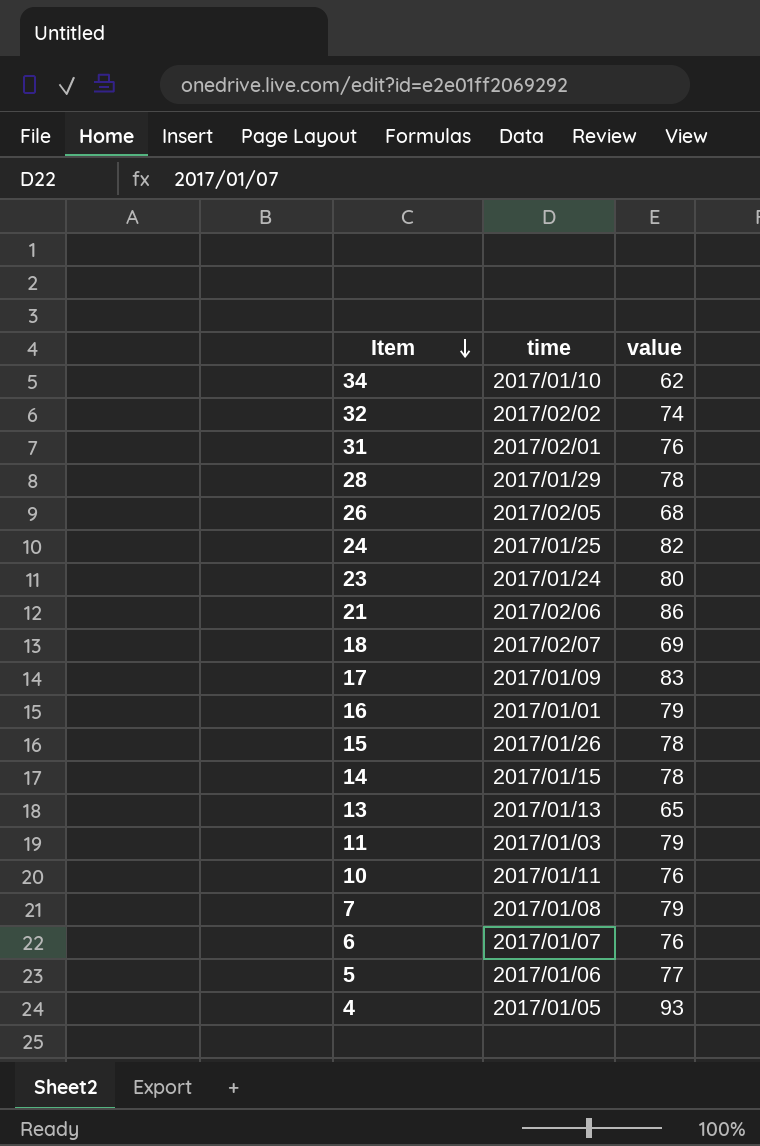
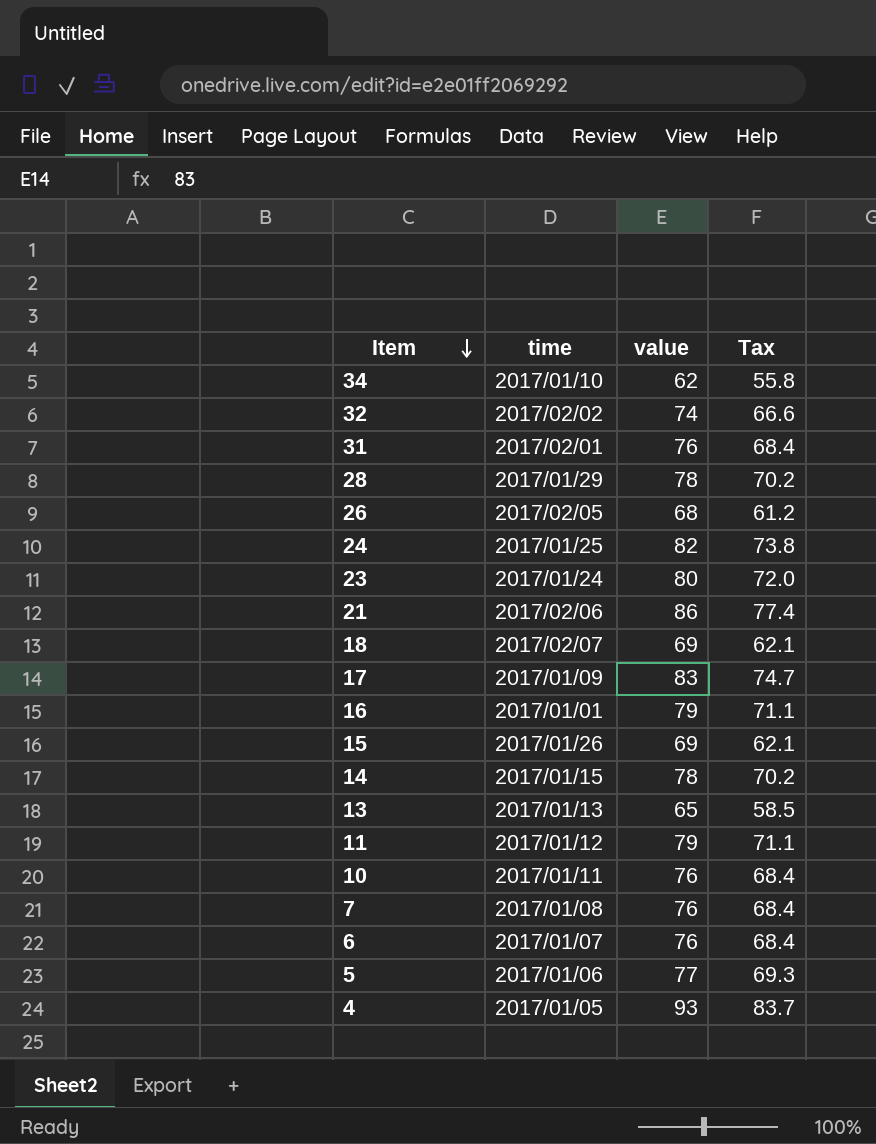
column Tax | formula: none -> [value] * 0.9
15 | value: 78 -> 69
11 | time: 2017/01/03 -> 2017/01/12
7 | value: 79 -> 76

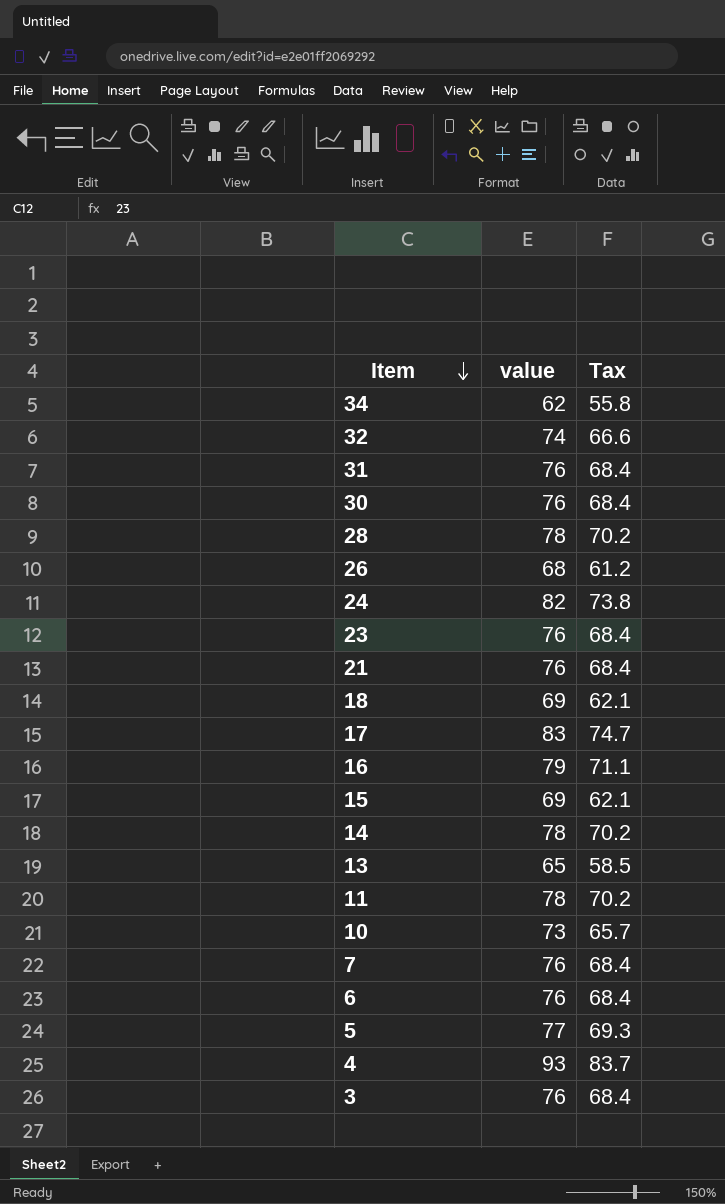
column time | position: 2 -> none
row 30: none -> 76 | 68.4
23 | value: 80 -> 76
23 | Tax: 72.0 -> 68.4
21 | value: 86 -> 76
21 | Tax: 77.4 -> 68.4
11 | value: 79 -> 78
11 | Tax: 71.1 -> 70.2
10 | value: 76 -> 73
10 | Tax: 68.4 -> 65.7
row 3: none -> 76 | 68.4

